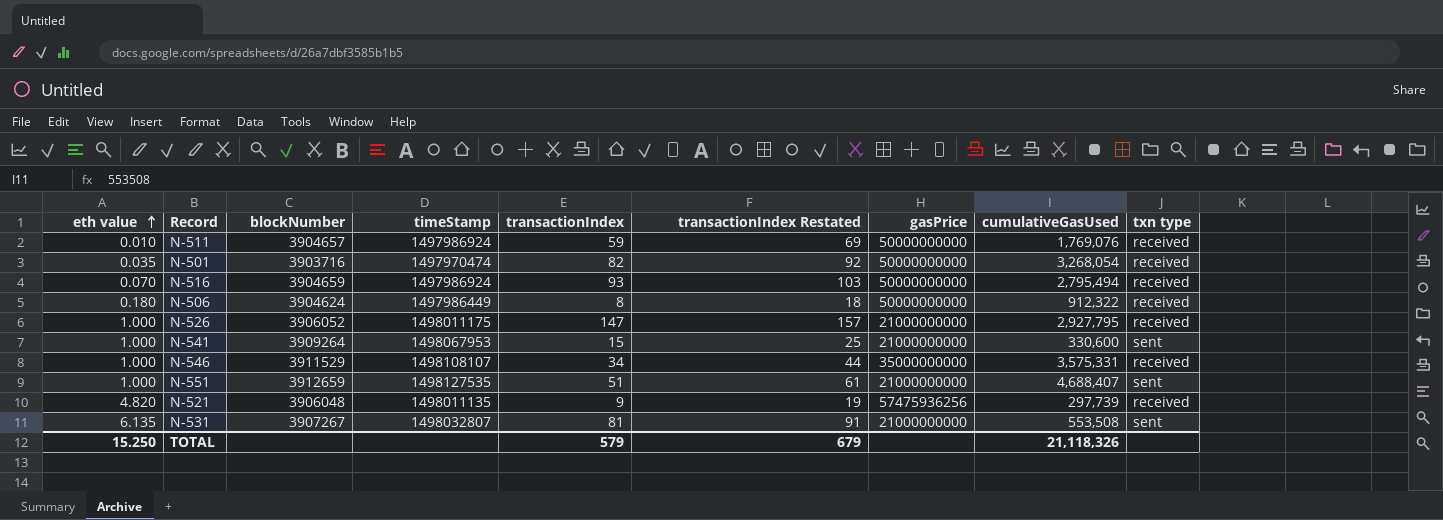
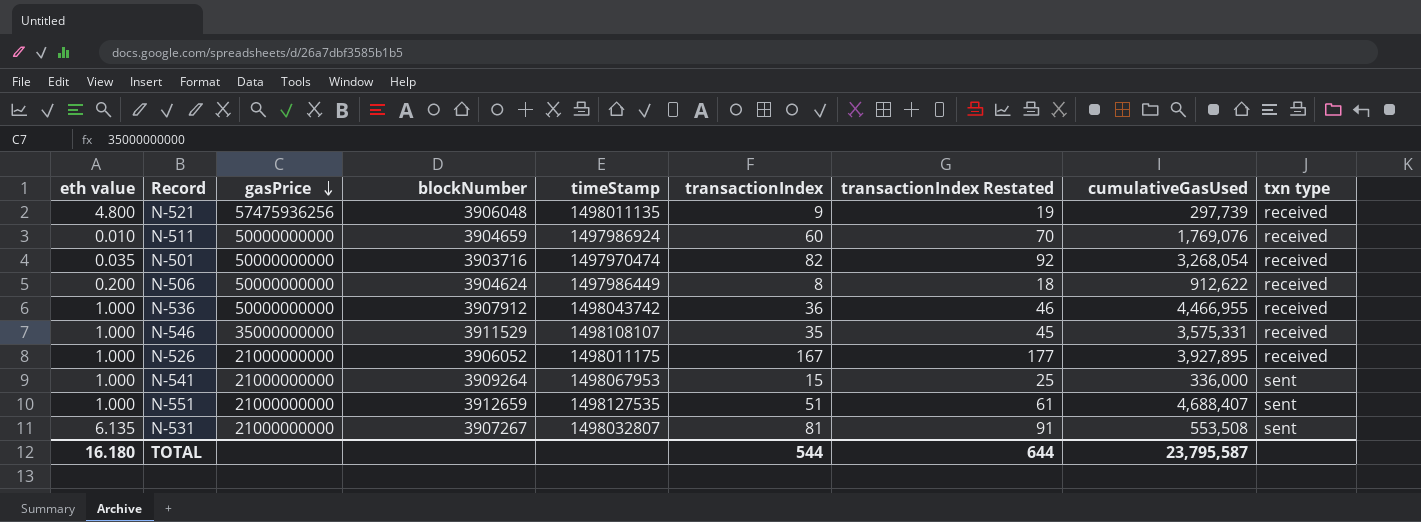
row order: eth value ascending -> gasPrice descending
column gasPrice | position: 7 -> 3
row N-516: 0.070 | 3904659 | 1497986924 | 93 | 103 | 50000000000 | 2,795,494 | received -> none
N-521 | eth value: 4.820 -> 4.800
N-511 | blockNumber: 3904657 -> 3904659
N-511 | transactionIndex: 59 -> 60
N-511 | transactionIndex Restated: 69 -> 70
N-506 | eth value: 0.180 -> 0.200
N-506 | cumulativeGasUsed: 912,322 -> 912,622
row N-536: none -> 1.000 | 50000000000 | 3907912 | 1498043742 | 36 | 46 | 4,466,955 | received
N-546 | transactionIndex: 34 -> 35
N-546 | transactionIndex Restated: 44 -> 45
N-526 | transactionIndex: 147 -> 167
N-526 | transactionIndex Restated: 157 -> 177
N-526 | cumulativeGasUsed: 2,927,795 -> 3,927,895
N-541 | cumulativeGasUsed: 330,600 -> 336,000
TOTAL | eth value: 15.250 -> 16.180
TOTAL | transactionIndex: 579 -> 544
TOTAL | transactionIndex Restated: 679 -> 644
TOTAL | cumulativeGasUsed: 21,118,326 -> 23,795,587

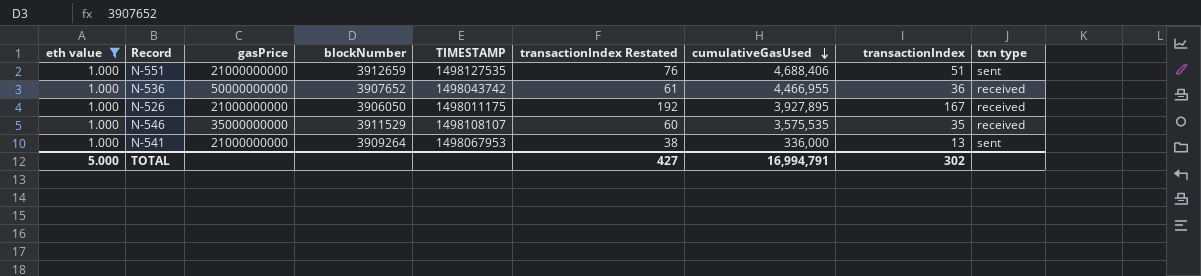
filter: none -> eth value = 1.000
row order: gasPrice descending -> cumulativeGasUsed descending
column name: timeStamp -> TIMESTAMP
column transactionIndex Restated | formula: [transactionIndex] + 10 -> [transactionIndex] + 25
column transactionIndex | position: 6 -> 8
N-551 | cumulativeGasUsed: 4,688,407 -> 4,688,406
N-536 | blockNumber: 3907912 -> 3907652
N-526 | blockNumber: 3906052 -> 3906050
N-546 | cumulativeGasUsed: 3,575,331 -> 3,575,535
N-541 | transactionIndex: 15 -> 13
TOTAL | eth value: 16.180 -> 5.000
TOTAL | transactionIndex Restated: 644 -> 427
TOTAL | cumulativeGasUsed: 23,795,587 -> 16,994,791
TOTAL | transactionIndex: 544 -> 302

